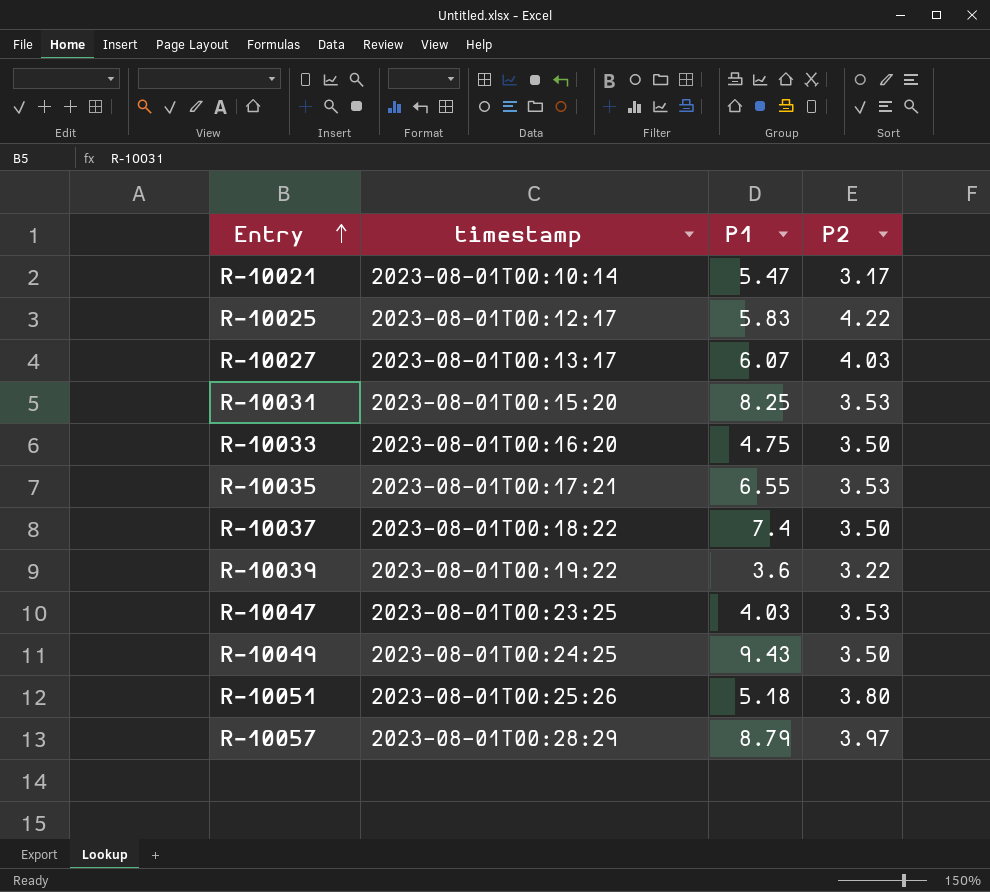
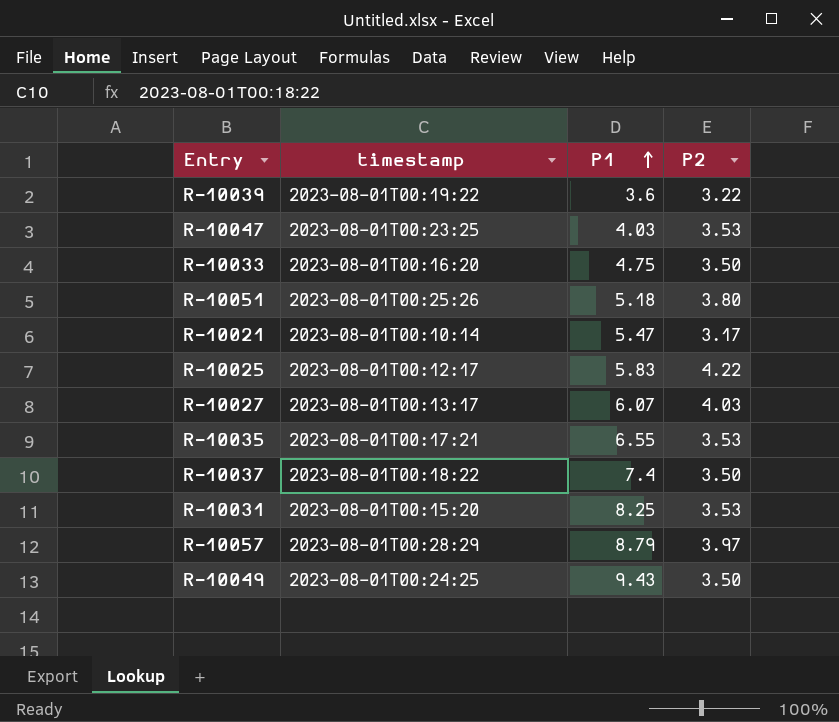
row order: Entry ascending -> P1 ascending

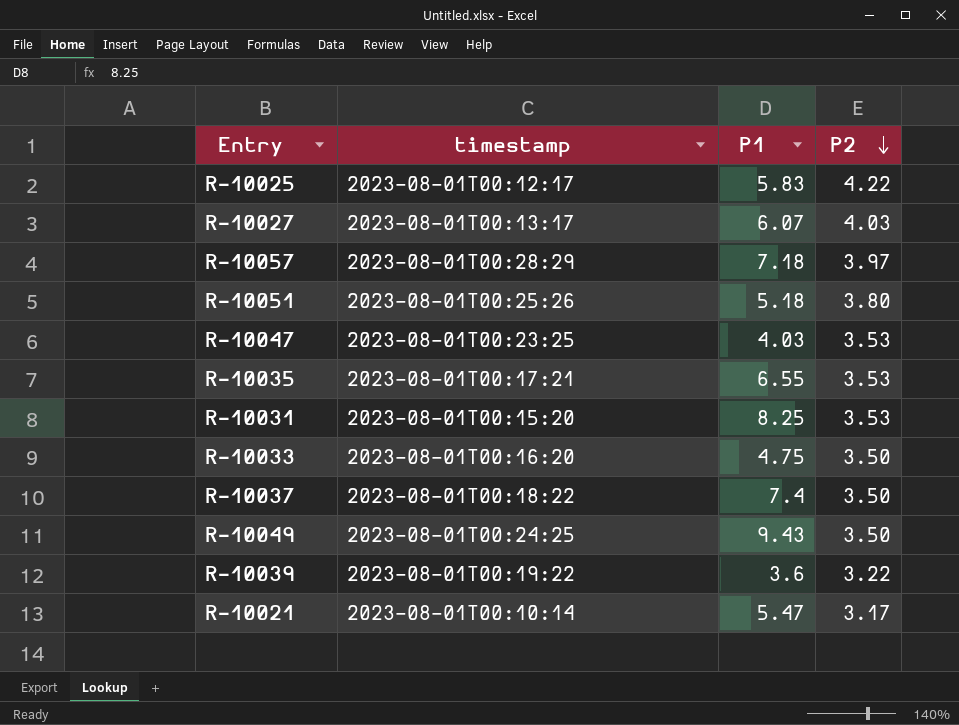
row order: P1 ascending -> P2 descending
R-10057 | P1: 8.79 -> 7.18

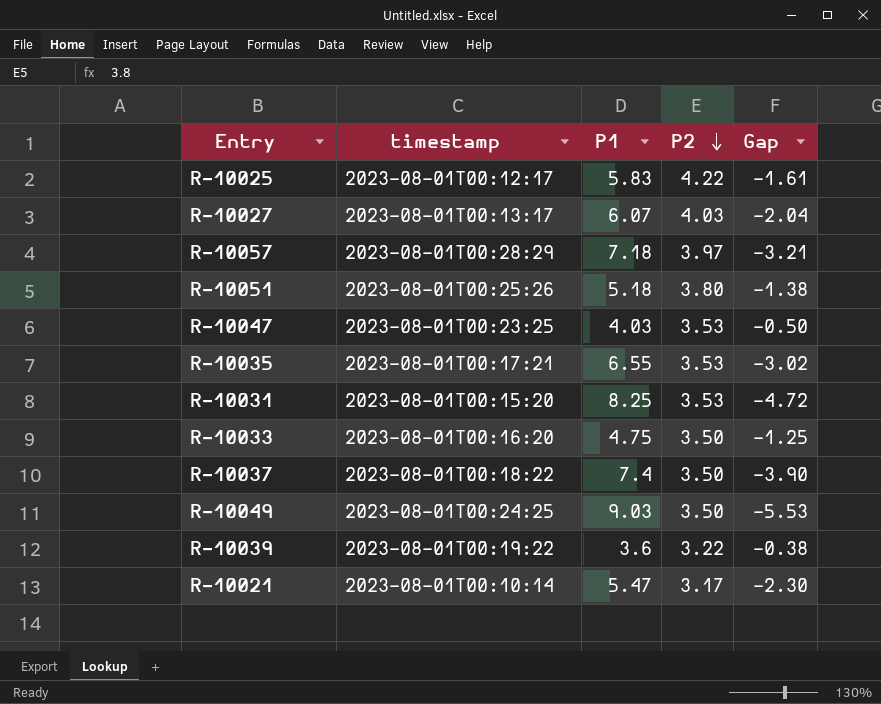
column Gap | formula: none -> [P2] - [P1]
R-10049 | P1: 9.43 -> 9.03

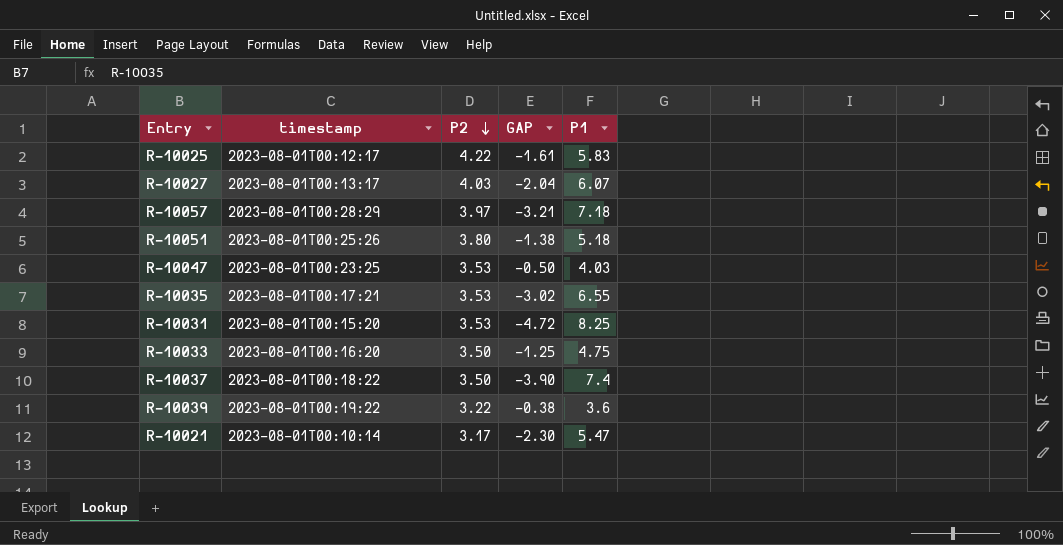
column name: Gap -> GAP
column P1 | position: 3 -> 5
row R-10049: 2023-08-01T00:24:25 | 9.03 | 3.50 | -5.53 -> none

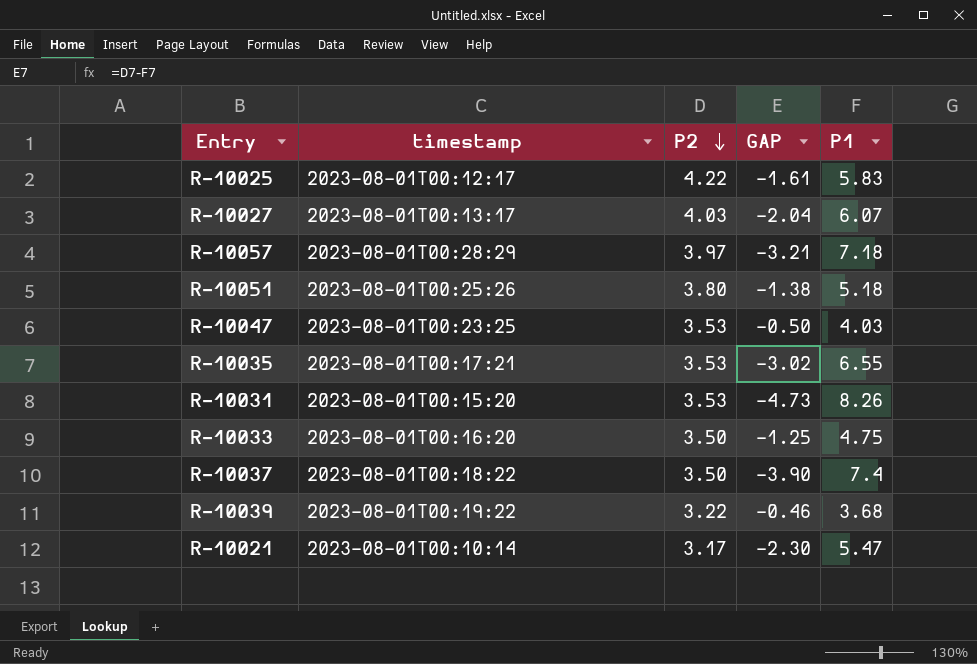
R-10031 | GAP: -4.72 -> -4.73
R-10031 | P1: 8.25 -> 8.26
R-10039 | GAP: -0.38 -> -0.46
R-10039 | P1: 3.6 -> 3.68

